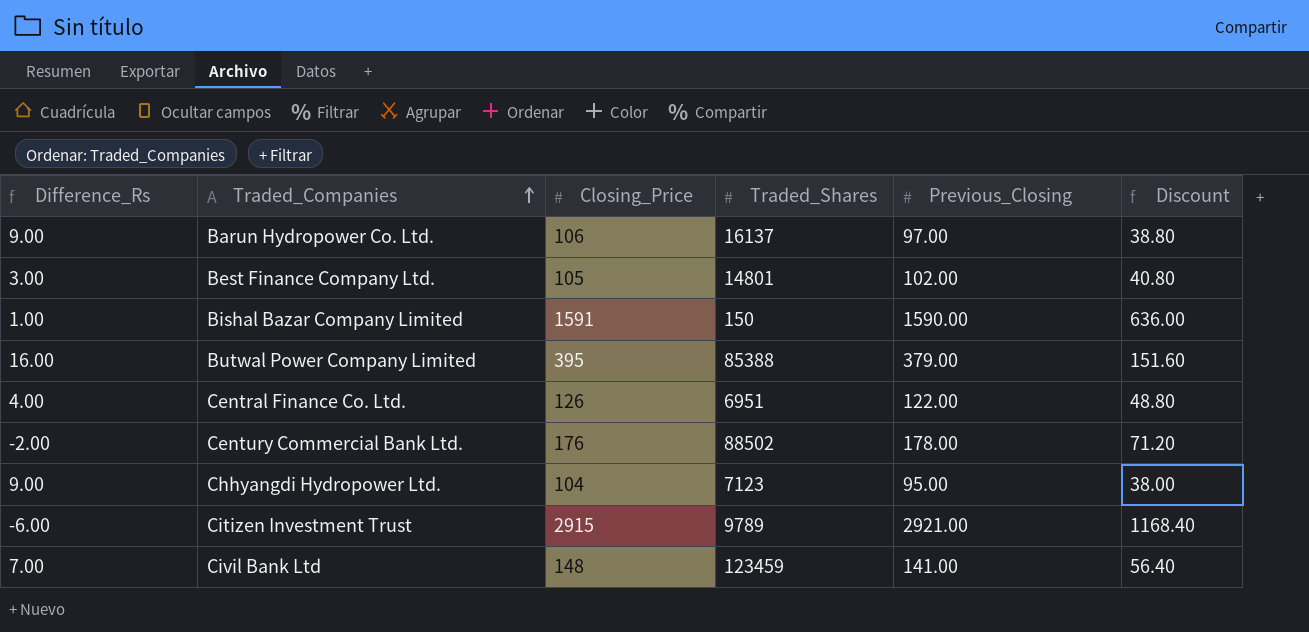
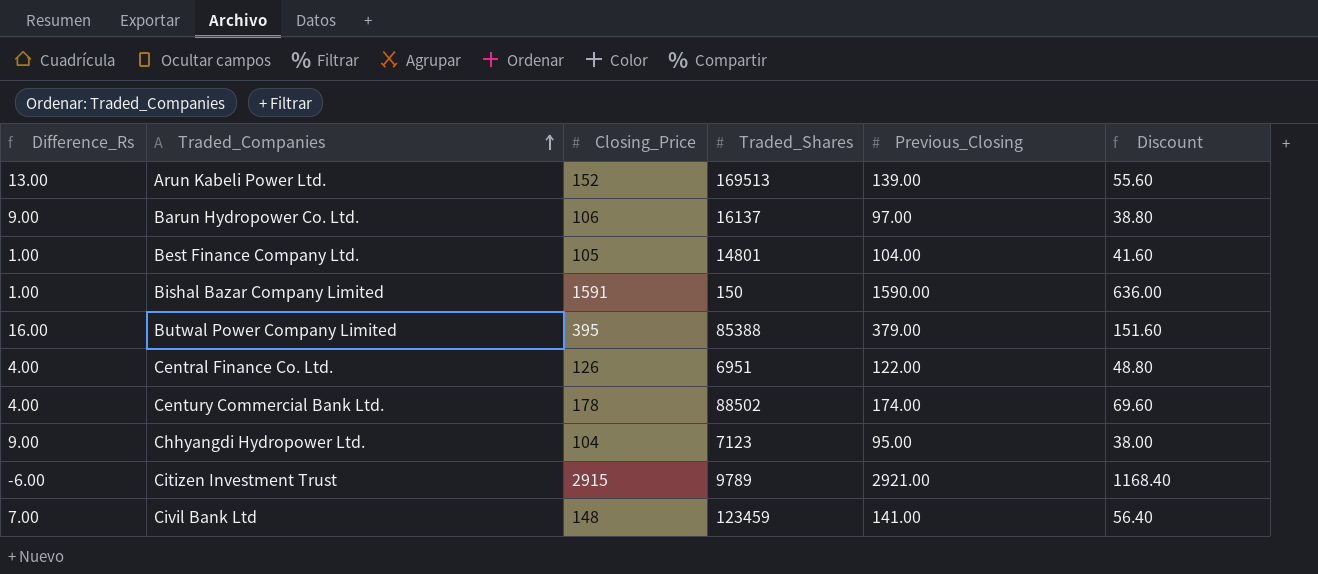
row Arun Kabeli Power Ltd.: none -> 13.00 | 152 | 169513 | 139.00 | 55.60
Best Finance Company Ltd. | Difference_Rs: 3.00 -> 1.00
Best Finance Company Ltd. | Previous_Closing: 102.00 -> 104.00
Best Finance Company Ltd. | Discount: 40.80 -> 41.60
Century Commercial Bank Ltd. | Difference_Rs: -2.00 -> 4.00
Century Commercial Bank Ltd. | Closing_Price: 176 -> 178
Century Commercial Bank Ltd. | Previous_Closing: 178.00 -> 174.00
Century Commercial Bank Ltd. | Discount: 71.20 -> 69.60

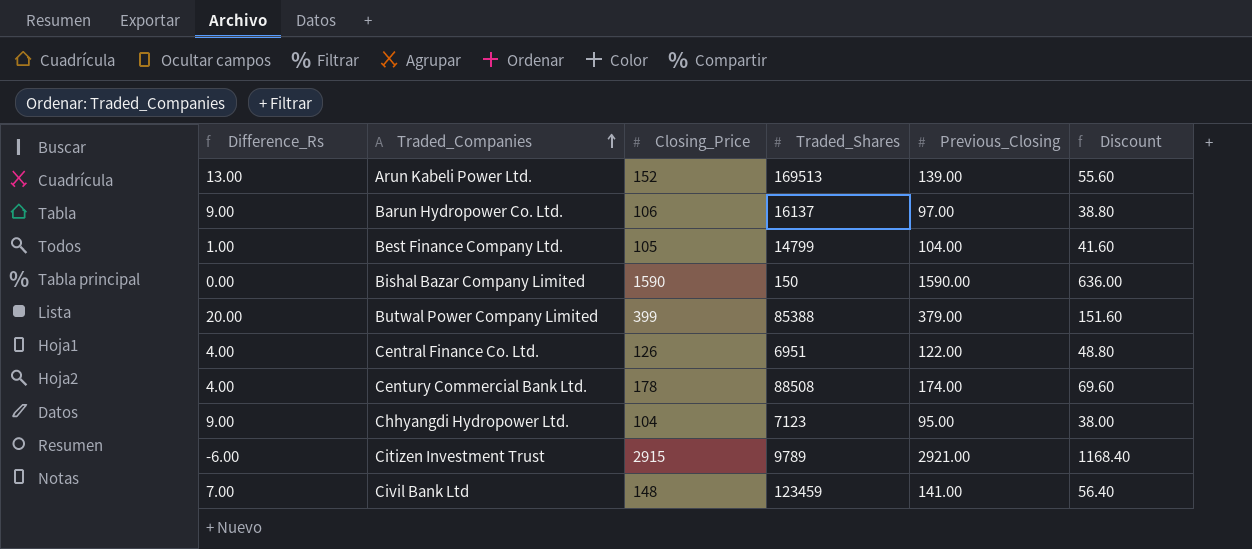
Best Finance Company Ltd. | Traded_Shares: 14801 -> 14799
Bishal Bazar Company Limited | Difference_Rs: 1.00 -> 0.00
Bishal Bazar Company Limited | Closing_Price: 1591 -> 1590
Butwal Power Company Limited | Difference_Rs: 16.00 -> 20.00
Butwal Power Company Limited | Closing_Price: 395 -> 399
Century Commercial Bank Ltd. | Traded_Shares: 88502 -> 88508

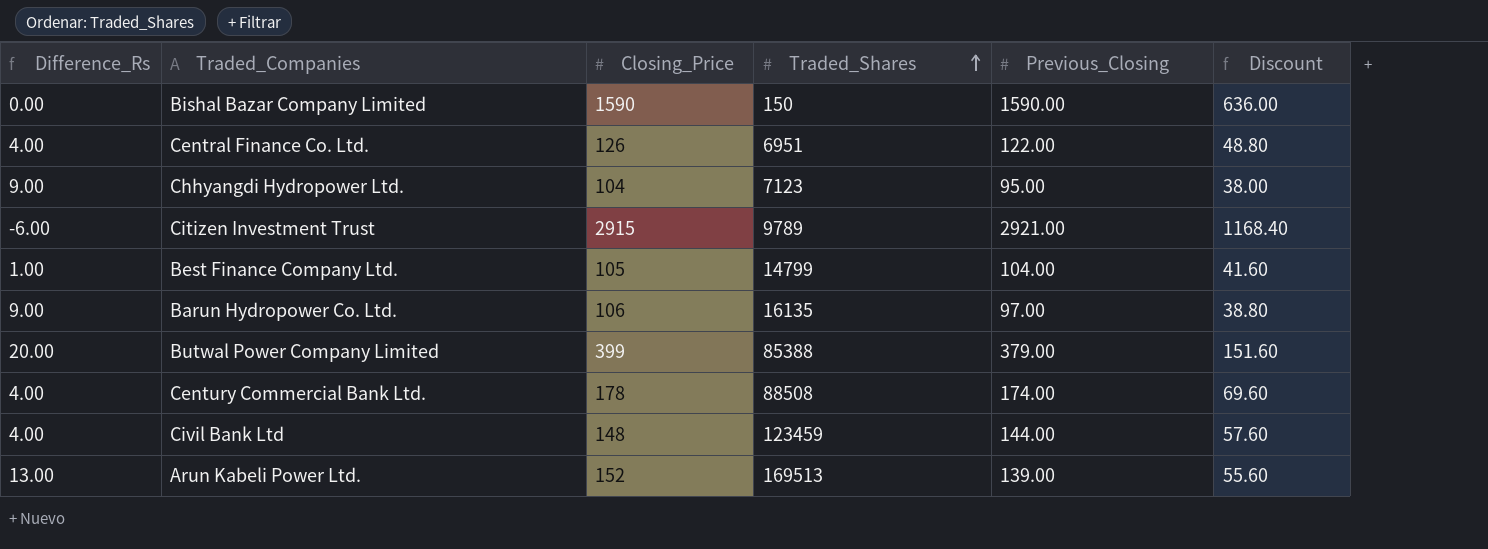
row order: Traded_Companies ascending -> Traded_Shares ascending
Barun Hydropower Co. Ltd. | Traded_Shares: 16137 -> 16135
Civil Bank Ltd | Difference_Rs: 7.00 -> 4.00
Civil Bank Ltd | Previous_Closing: 141.00 -> 144.00
Civil Bank Ltd | Discount: 56.40 -> 57.60

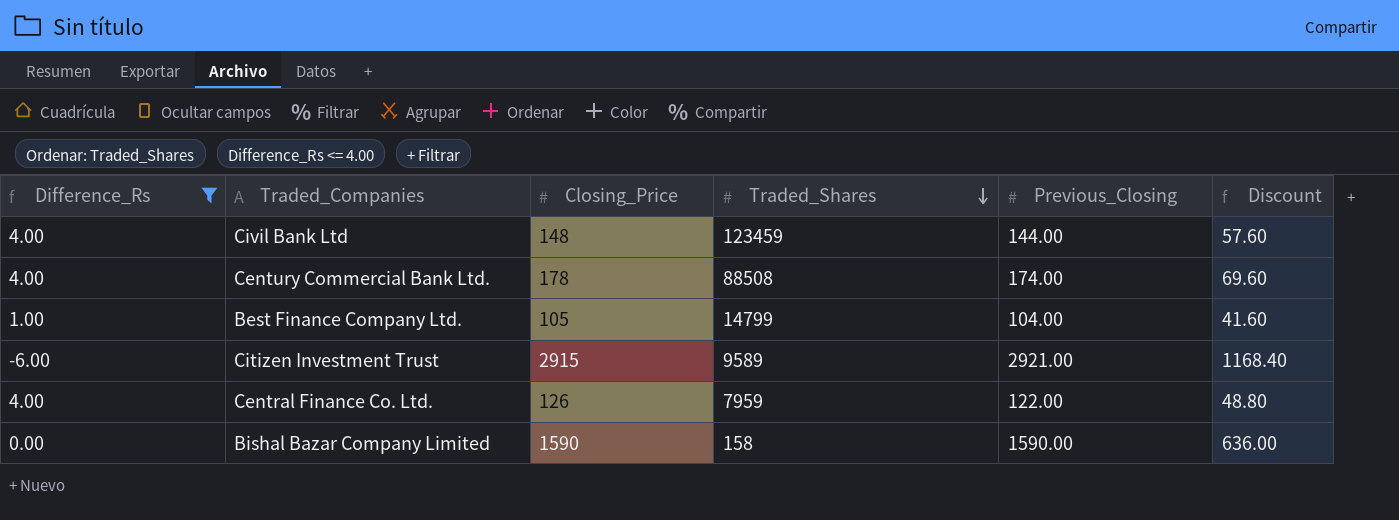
filter: none -> Difference_Rs <= 4.00
row order: Traded_Shares ascending -> Traded_Shares descending
Citizen Investment Trust | Traded_Shares: 9789 -> 9589
Central Finance Co. Ltd. | Traded_Shares: 6951 -> 7959
Bishal Bazar Company Limited | Traded_Shares: 150 -> 158

